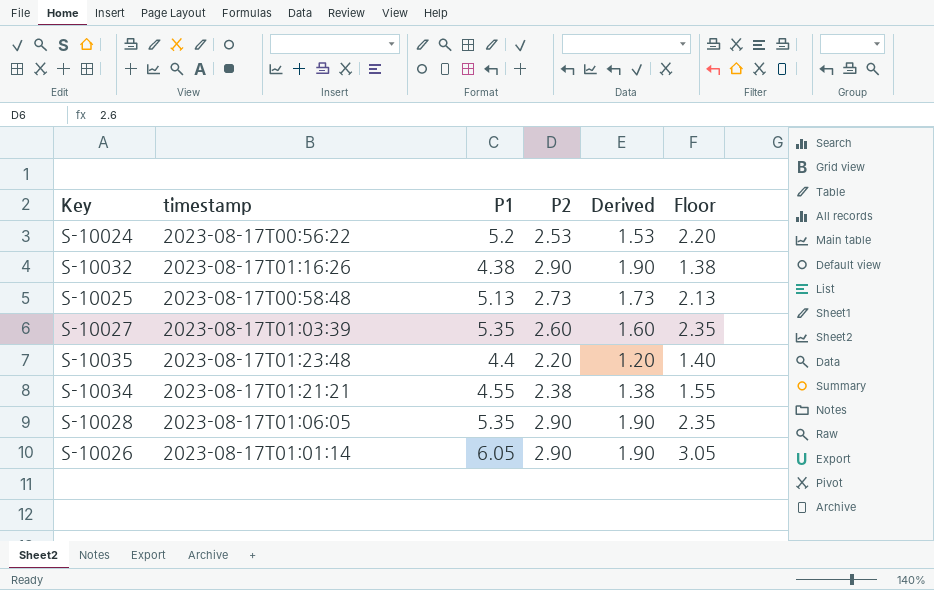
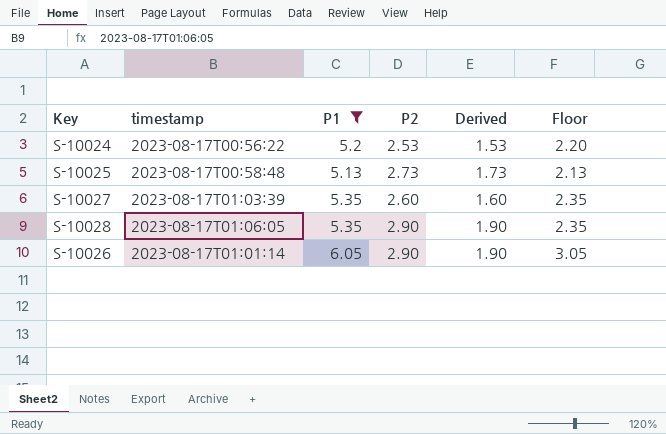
filter: none -> P1 >= 5.13

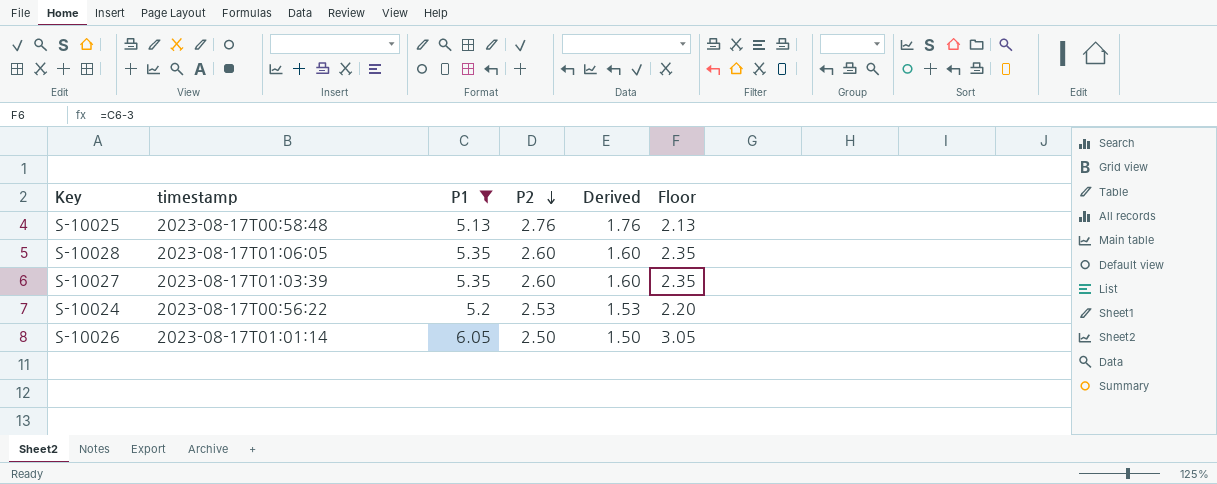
row order: none -> P2 descending
S-10025 | P2: 2.73 -> 2.76
S-10025 | Derived: 1.73 -> 1.76
S-10028 | P2: 2.90 -> 2.60
S-10028 | Derived: 1.90 -> 1.60
S-10026 | P2: 2.90 -> 2.50
S-10026 | Derived: 1.90 -> 1.50

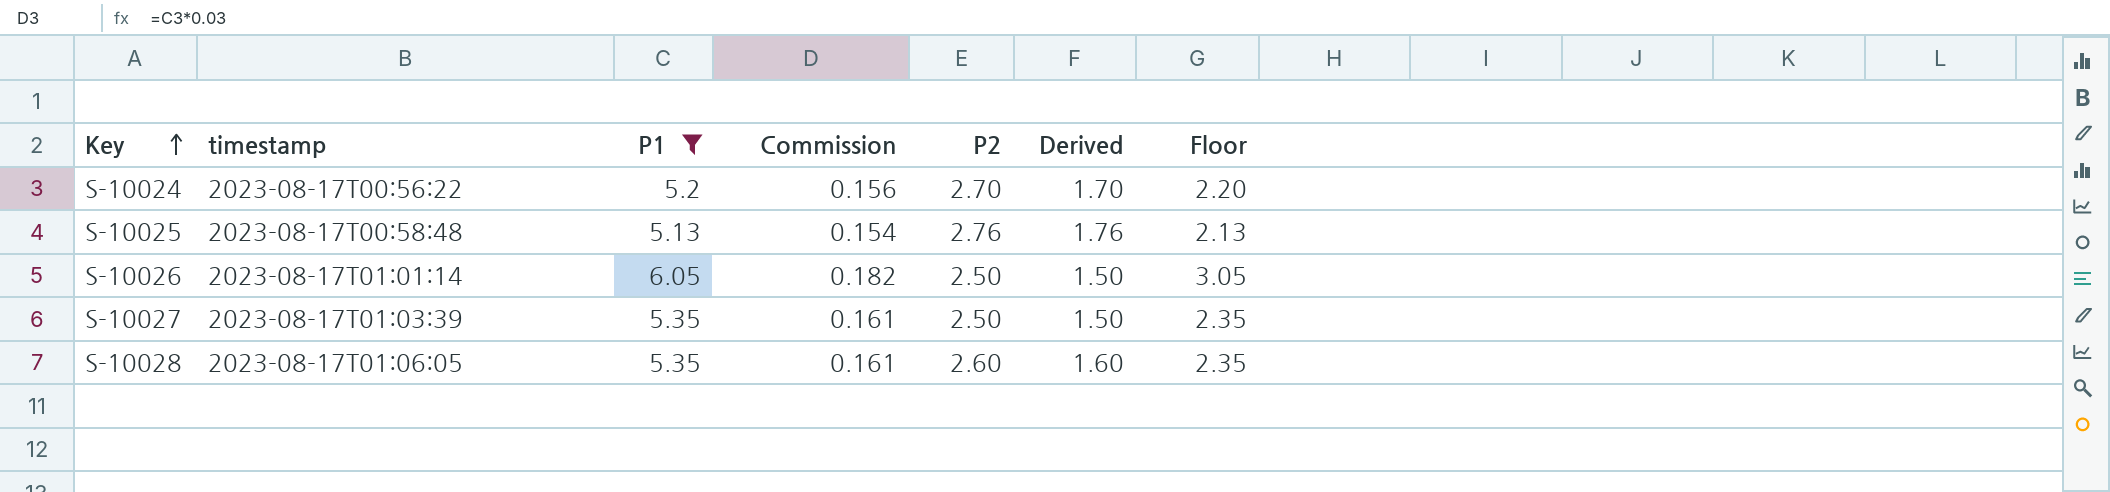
row order: P2 descending -> Key ascending
column Commission | formula: none -> [P1] * 0.03
S-10024 | P2: 2.53 -> 2.70
S-10024 | Derived: 1.53 -> 1.70
S-10027 | P2: 2.60 -> 2.50
S-10027 | Derived: 1.60 -> 1.50

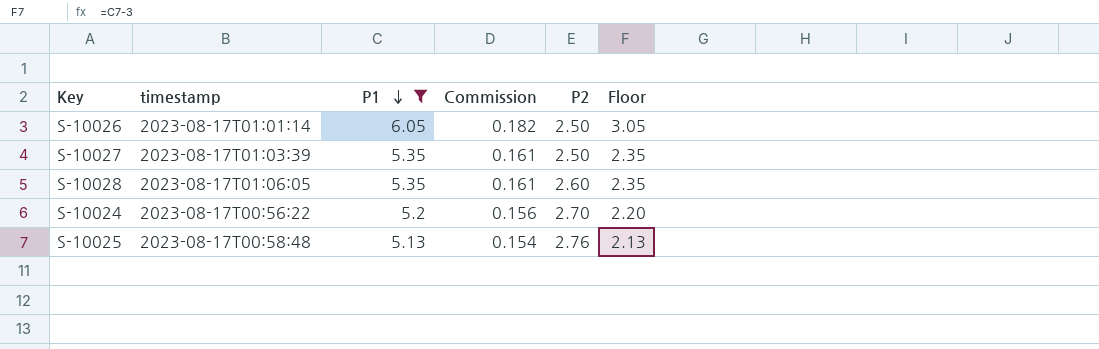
row order: Key ascending -> P1 descending
column Derived | formula: [P2] - 1 -> none

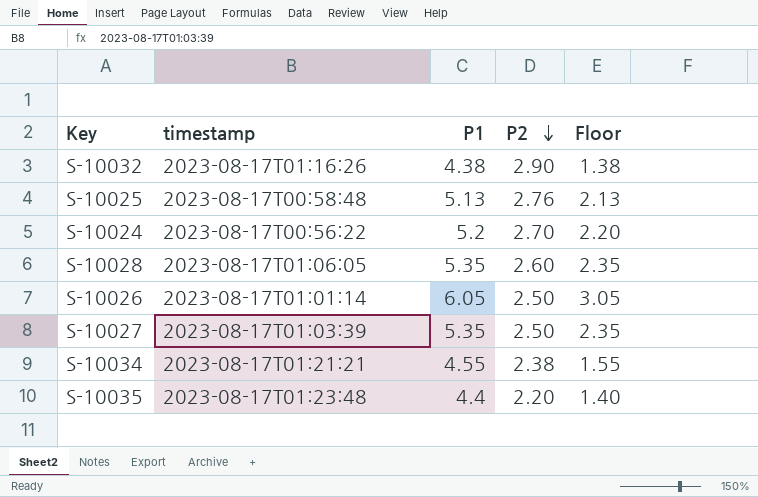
filter: P1 >= 5.13 -> none
row order: P1 descending -> P2 descending
column Commission | formula: [P1] * 0.03 -> none

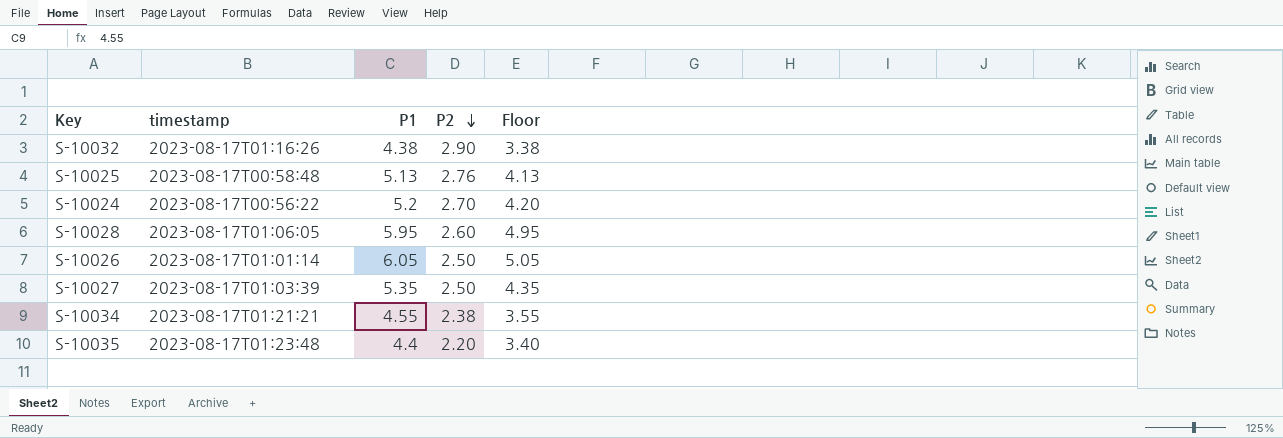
column Floor | formula: [P1] - 3 -> [P1] - 1
S-10028 | P1: 5.35 -> 5.95

